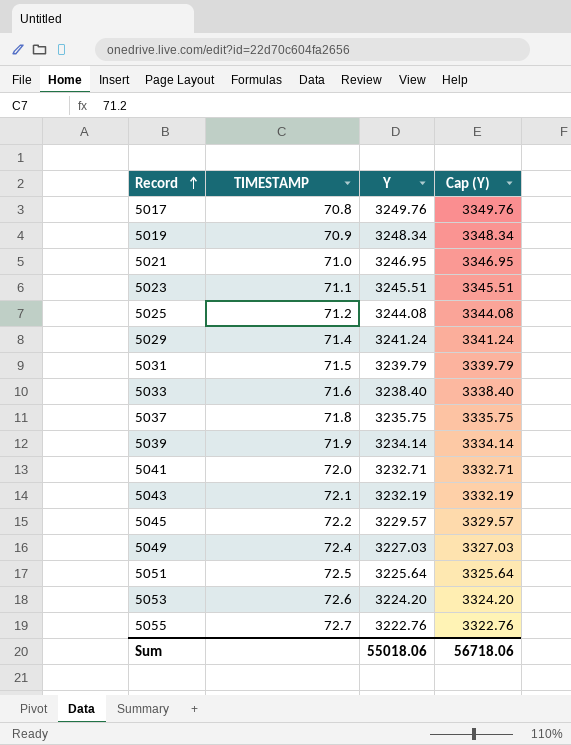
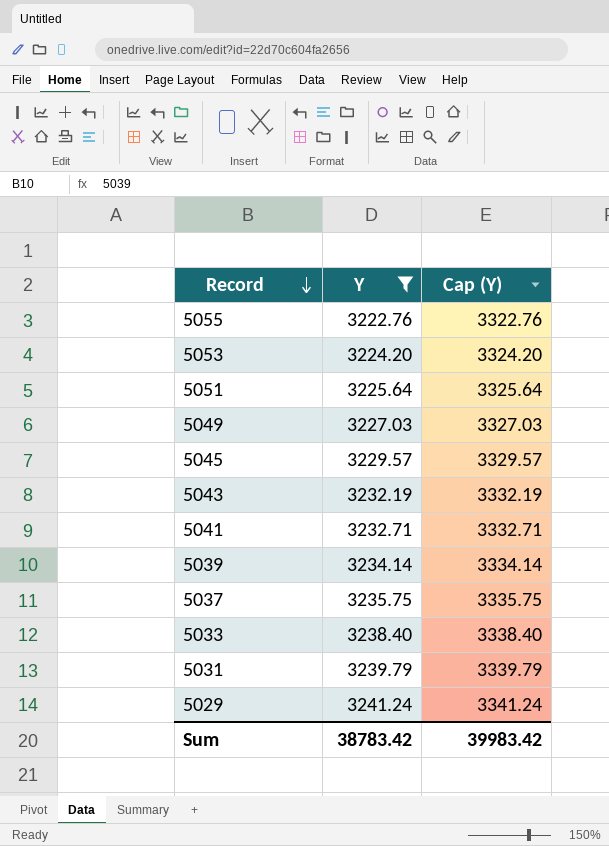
filter: none -> Y <= 3241.24
row order: Record ascending -> Record descending
column TIMESTAMP | position: 2 -> none
Sum | Y: 55018.06 -> 38783.42
Sum | Cap (Y): 56718.06 -> 39983.42

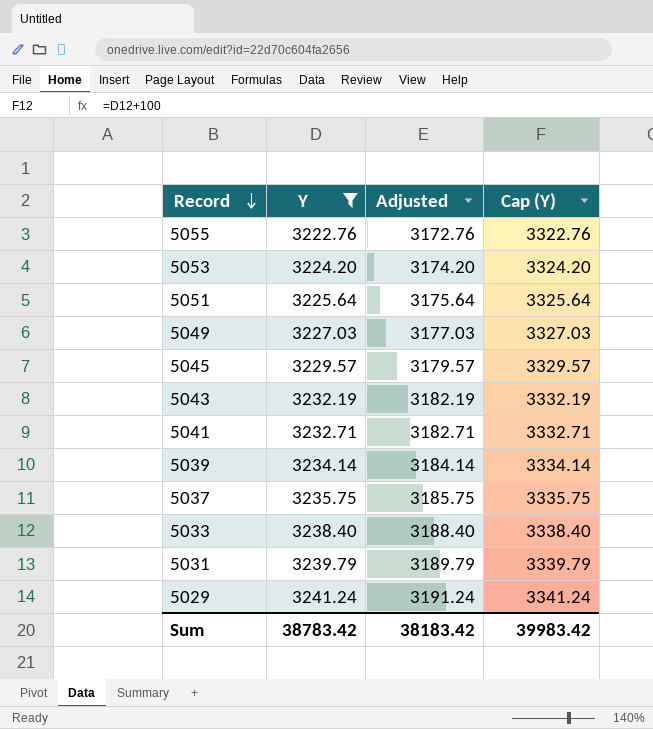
column Adjusted | formula: none -> [Y] - 50

